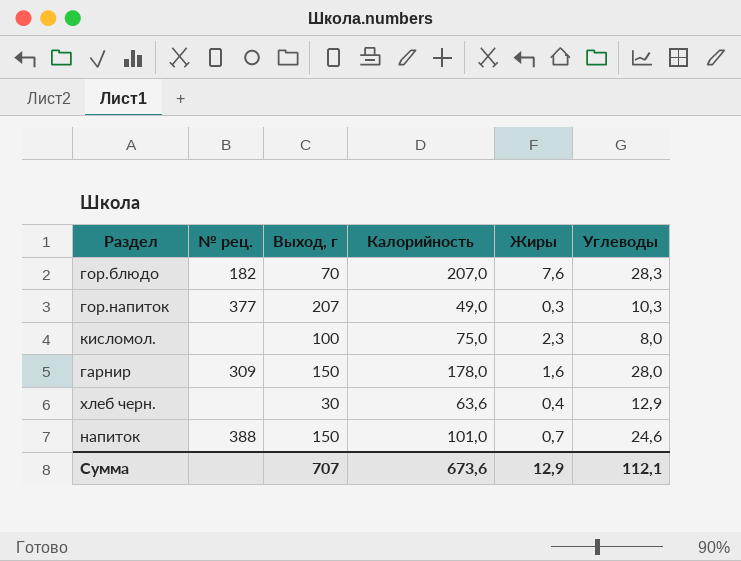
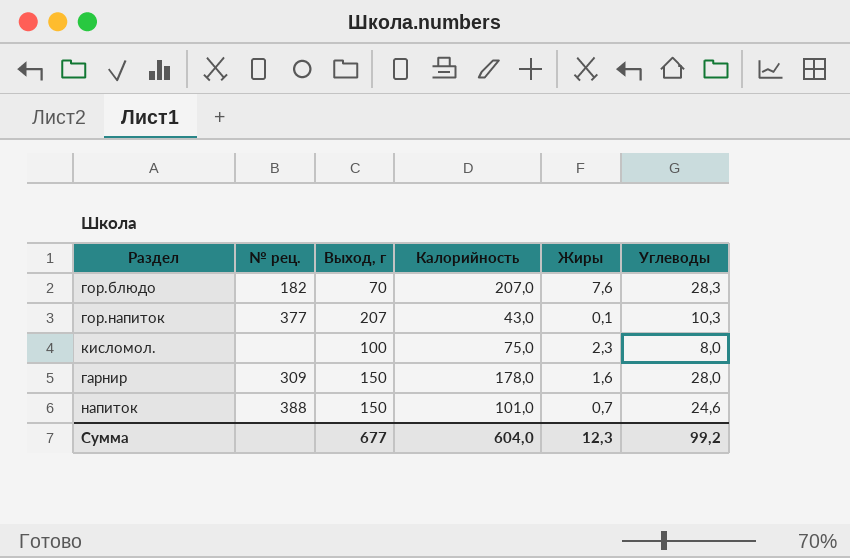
row хлеб черн.: none | 30 | 63,6 | 0,4 | 12,9 -> none
гор.напиток | Калорийность: 49,0 -> 43,0
гор.напиток | Жиры: 0,3 -> 0,1
Сумма | Выход, г: 707 -> 677
Сумма | Калорийность: 673,6 -> 604,0
Сумма | Жиры: 12,9 -> 12,3
Сумма | Углеводы: 112,1 -> 99,2

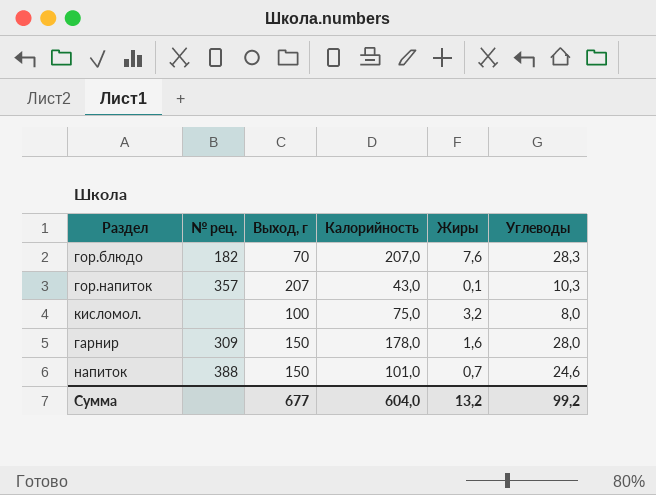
гор.напиток | № рец.: 377 -> 357
кисломол. | Жиры: 2,3 -> 3,2
Сумма | Жиры: 12,3 -> 13,2

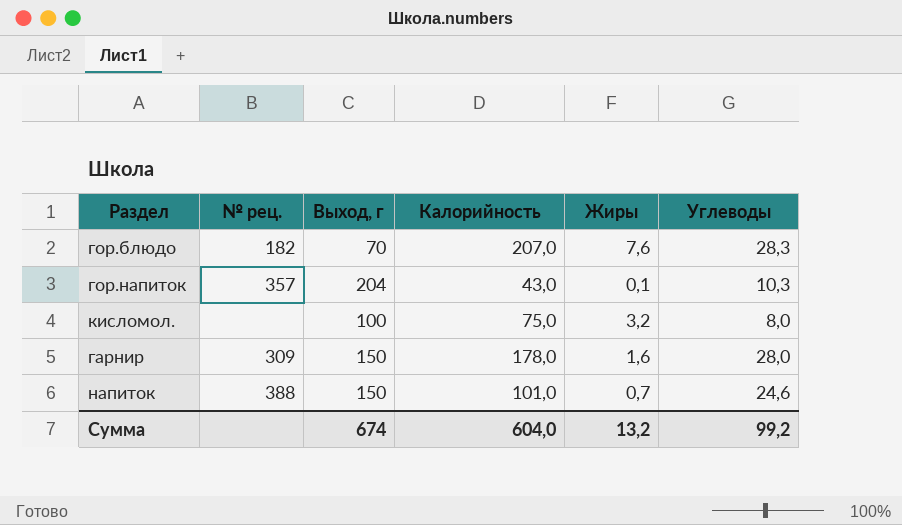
гор.напиток | Выход, г: 207 -> 204
Сумма | Выход, г: 677 -> 674

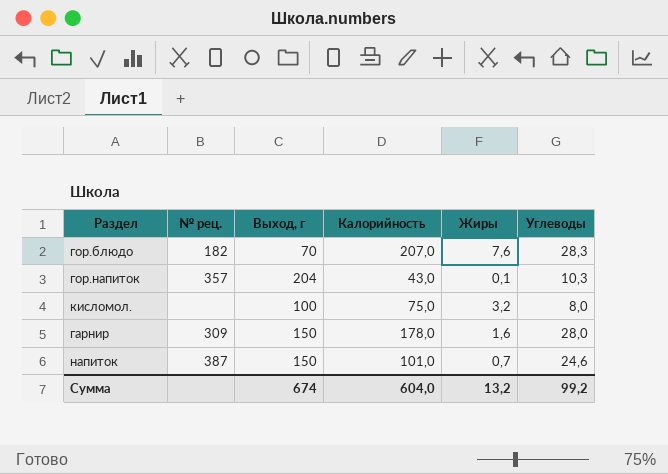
напиток | № рец.: 388 -> 387

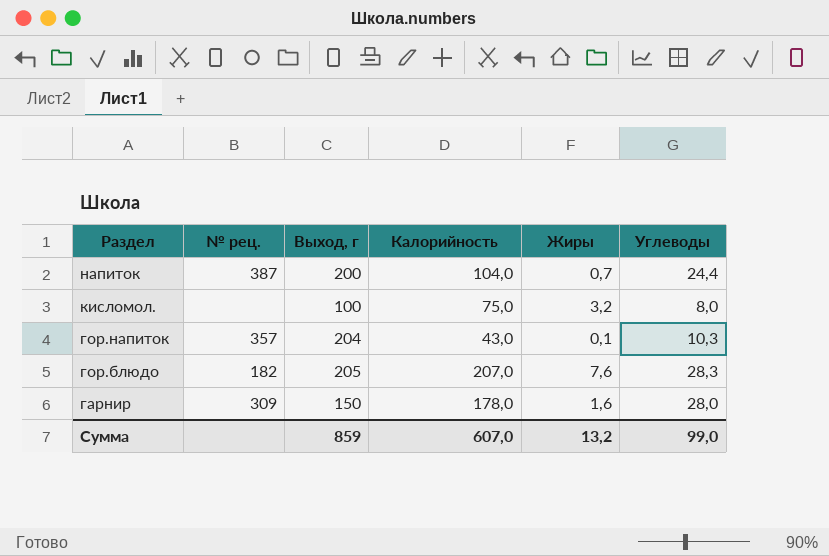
row order: none -> Раздел descending
напиток | Выход, г: 150 -> 200
напиток | Калорийность: 101,0 -> 104,0
напиток | Углеводы: 24,6 -> 24,4
гор.блюдо | Выход, г: 70 -> 205
Сумма | Выход, г: 674 -> 859
Сумма | Калорийность: 604,0 -> 607,0
Сумма | Углеводы: 99,2 -> 99,0

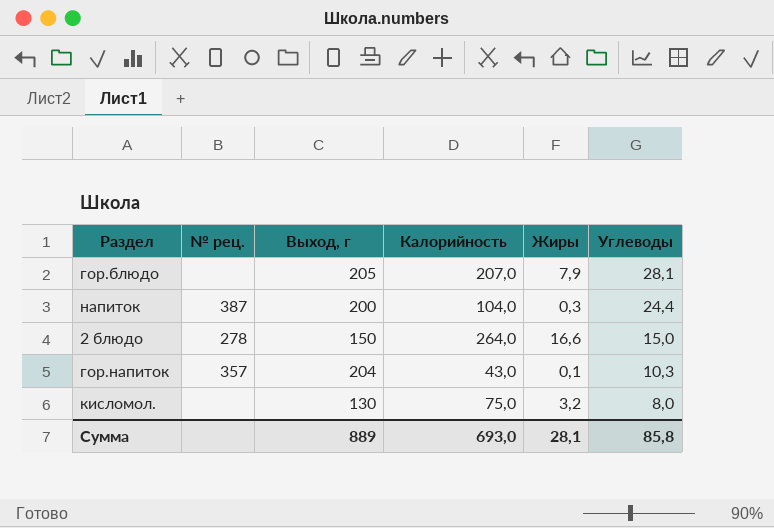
row order: Раздел descending -> Углеводы descending
row гарнир: 309 | 150 | 178,0 | 1,6 | 28,0 -> none
гор.блюдо | № рец.: 182 -> none
гор.блюдо | Жиры: 7,6 -> 7,9
гор.блюдо | Углеводы: 28,3 -> 28,1
напиток | Жиры: 0,7 -> 0,3
row 2 блюдо: none -> 278 | 150 | 264,0 | 16,6 | 15,0
кисломол. | Выход, г: 100 -> 130
Сумма | Выход, г: 859 -> 889
Сумма | Калорийность: 607,0 -> 693,0
Сумма | Жиры: 13,2 -> 28,1
Сумма | Углеводы: 99,0 -> 85,8

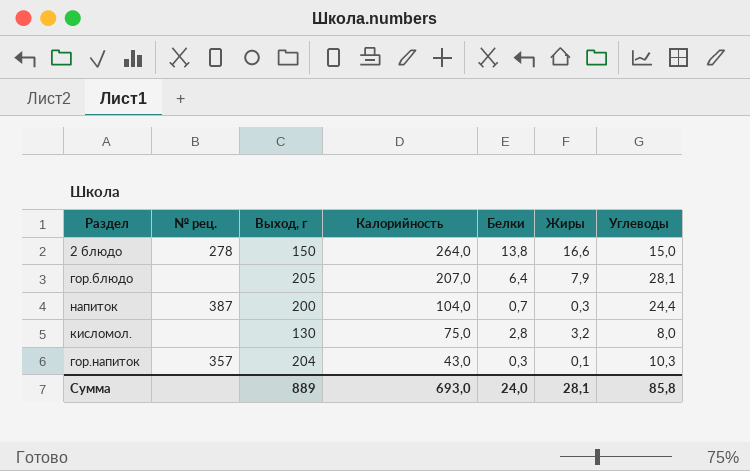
row order: Углеводы descending -> Калорийность descending
column Белки | position: none -> 5

